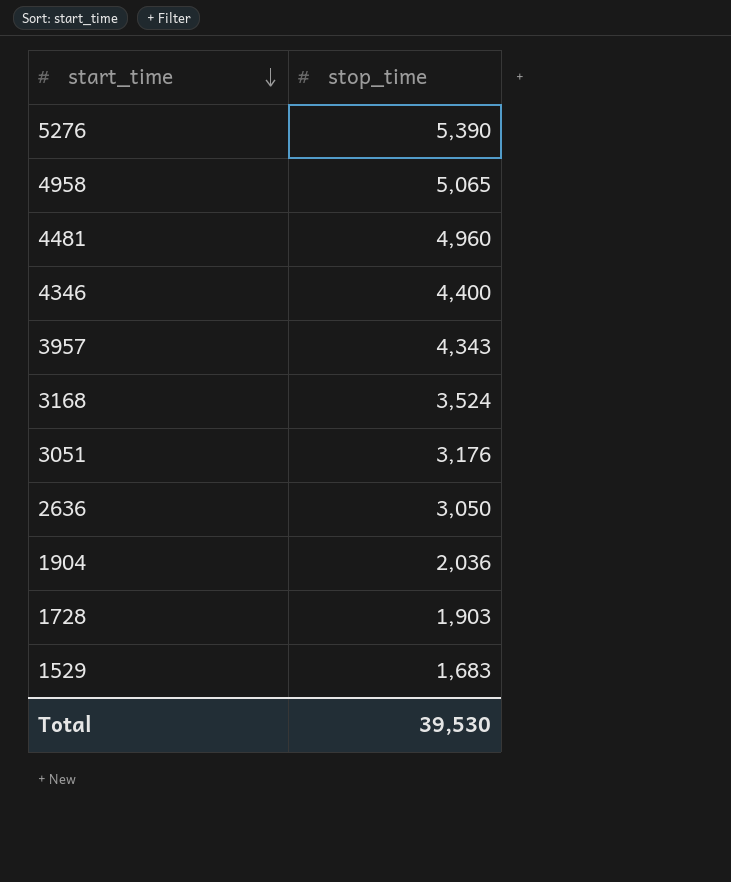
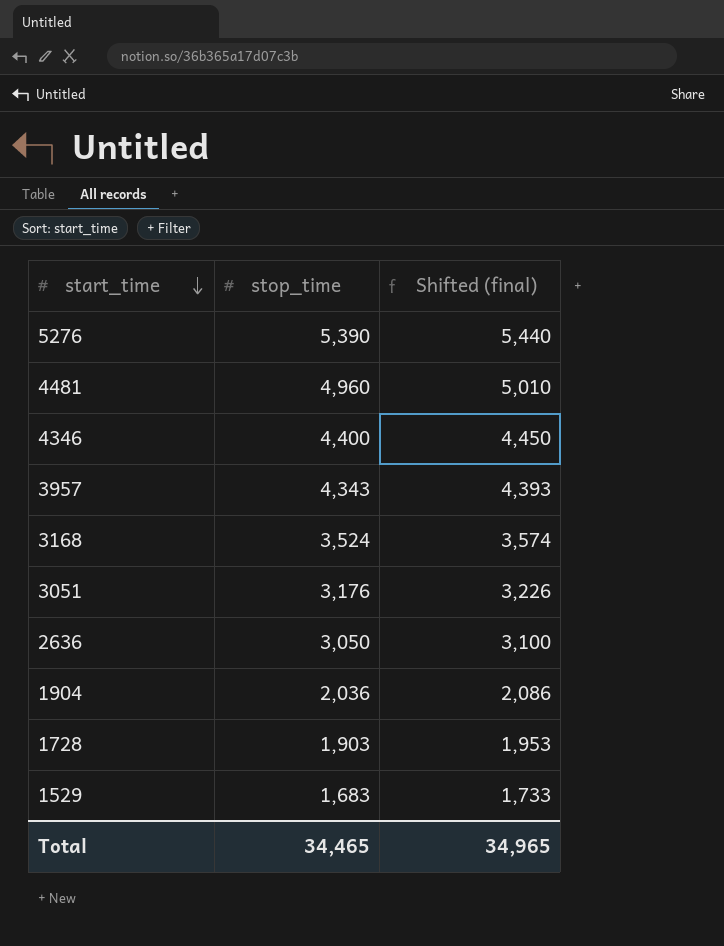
column Shifted (final) | formula: none -> [stop_time] + 50
row 4958: 5,065 -> none
Total | stop_time: 39,530 -> 34,465

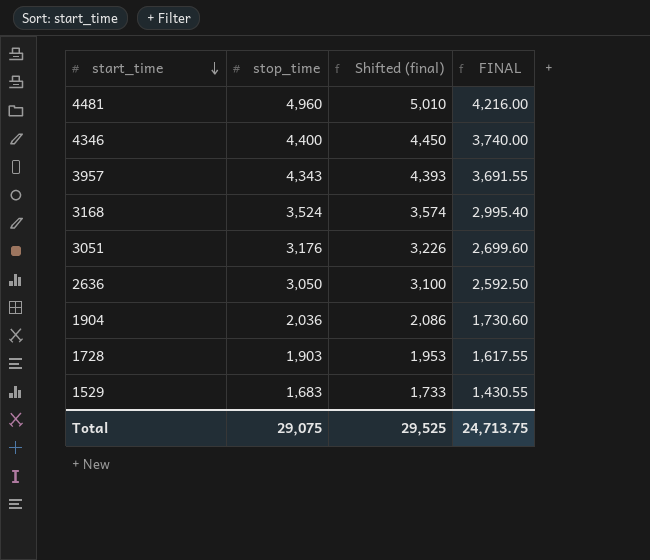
column FINAL | formula: none -> [stop_time] * 0.85
row 5276: 5,390 | 5,440 -> none
Total | stop_time: 34,465 -> 29,075
Total | Shifted (final): 34,965 -> 29,525

